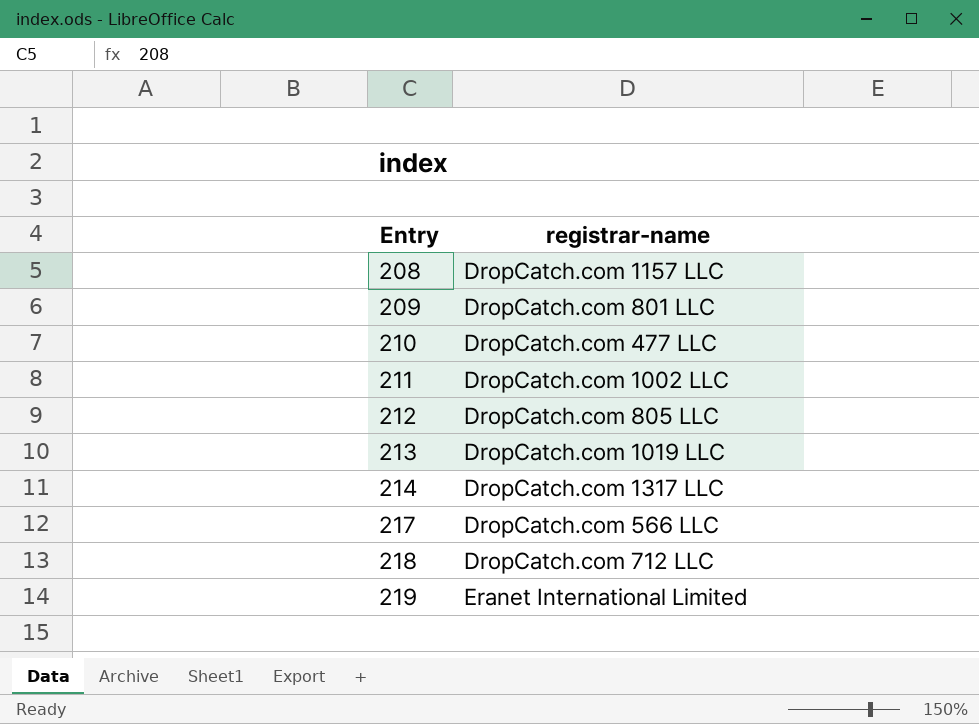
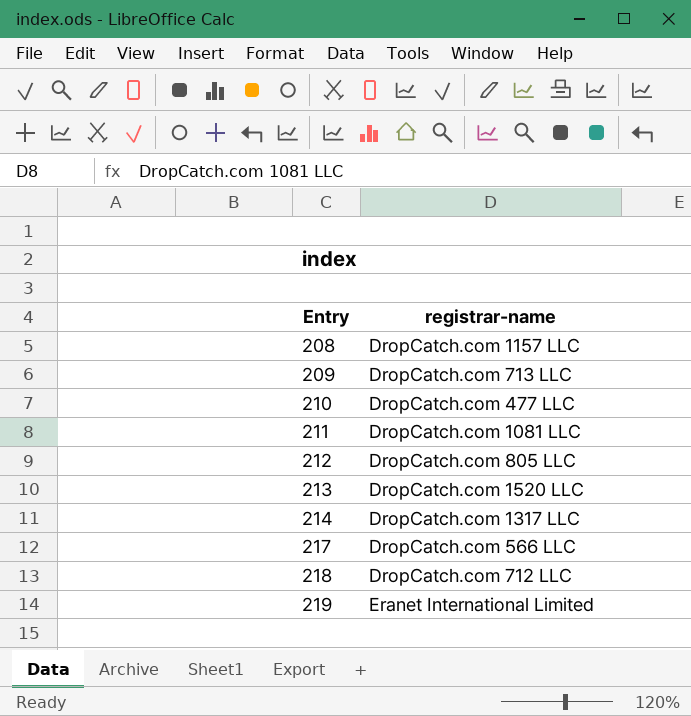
209 | registrar-name: DropCatch.com 801 LLC -> DropCatch.com 713 LLC
211 | registrar-name: DropCatch.com 1002 LLC -> DropCatch.com 1081 LLC
213 | registrar-name: DropCatch.com 1019 LLC -> DropCatch.com 1520 LLC

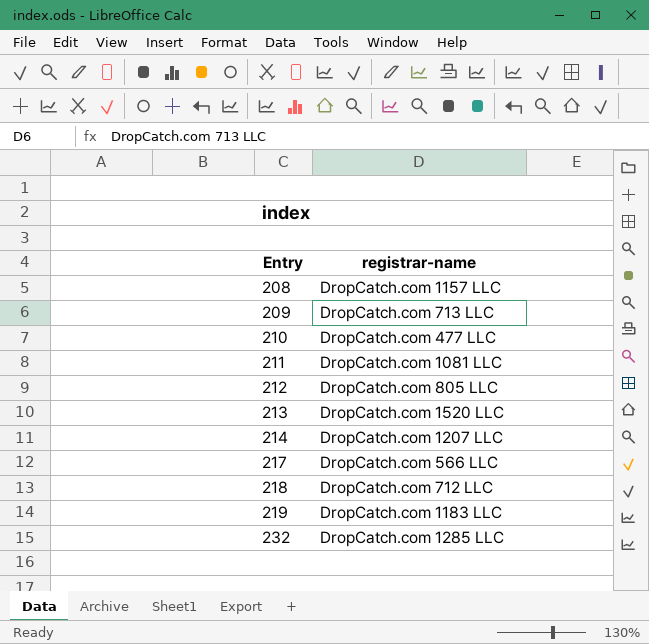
214 | registrar-name: DropCatch.com 1317 LLC -> DropCatch.com 1207 LLC
219 | registrar-name: Eranet International Limited -> DropCatch.com 1183 LLC
row 232: none -> DropCatch.com 1285 LLC

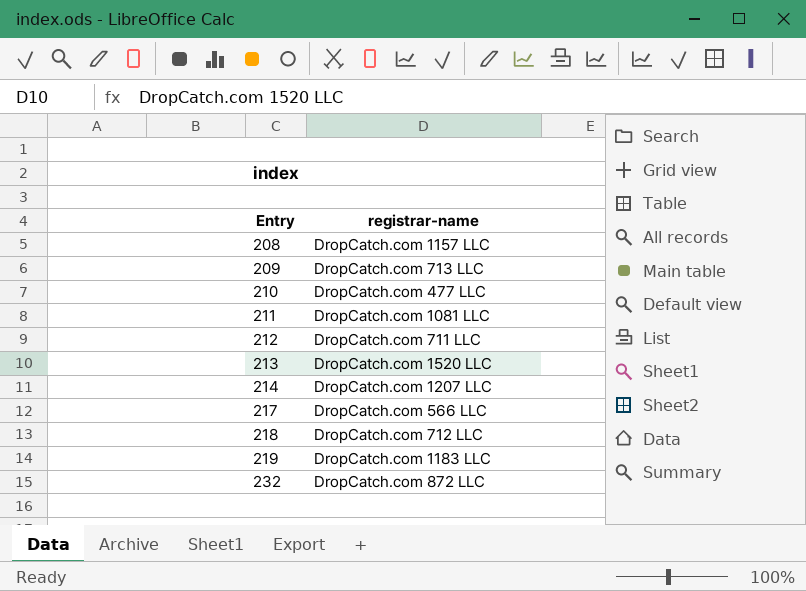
212 | registrar-name: DropCatch.com 805 LLC -> DropCatch.com 711 LLC
232 | registrar-name: DropCatch.com 1285 LLC -> DropCatch.com 872 LLC

